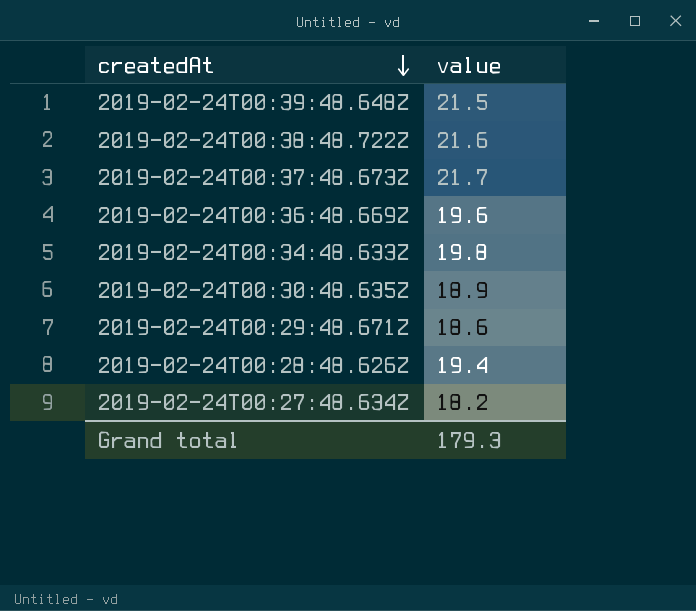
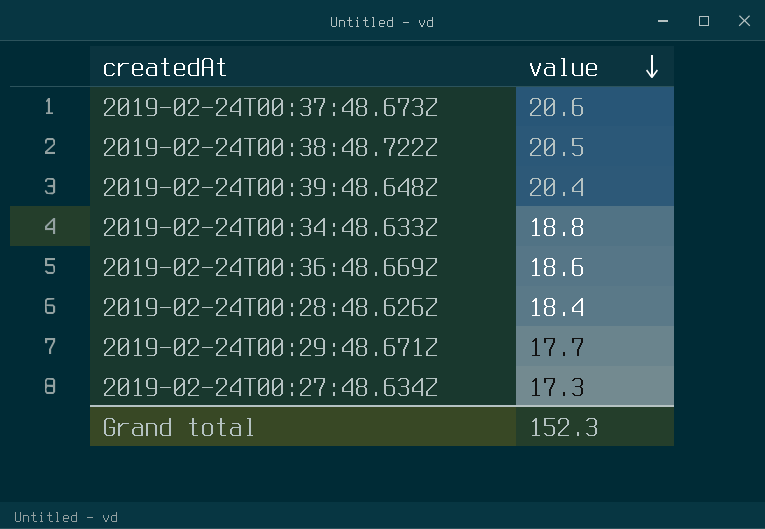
row order: createdAt descending -> value descending
row 2019-02-24T00:30:48.635Z: 18.9 -> none
2019-02-24T00:37:48.673Z | value: 21.7 -> 20.6
2019-02-24T00:38:48.722Z | value: 21.6 -> 20.5
2019-02-24T00:39:48.648Z | value: 21.5 -> 20.4
2019-02-24T00:34:48.633Z | value: 19.8 -> 18.8
2019-02-24T00:36:48.669Z | value: 19.6 -> 18.6
2019-02-24T00:28:48.626Z | value: 19.4 -> 18.4
2019-02-24T00:29:48.671Z | value: 18.6 -> 17.7
2019-02-24T00:27:48.634Z | value: 18.2 -> 17.3
Grand total | value: 179.3 -> 152.3

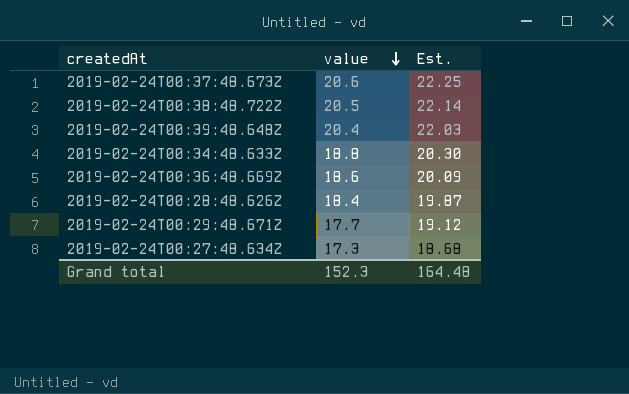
column Est. | formula: none -> [value] * 1.08

